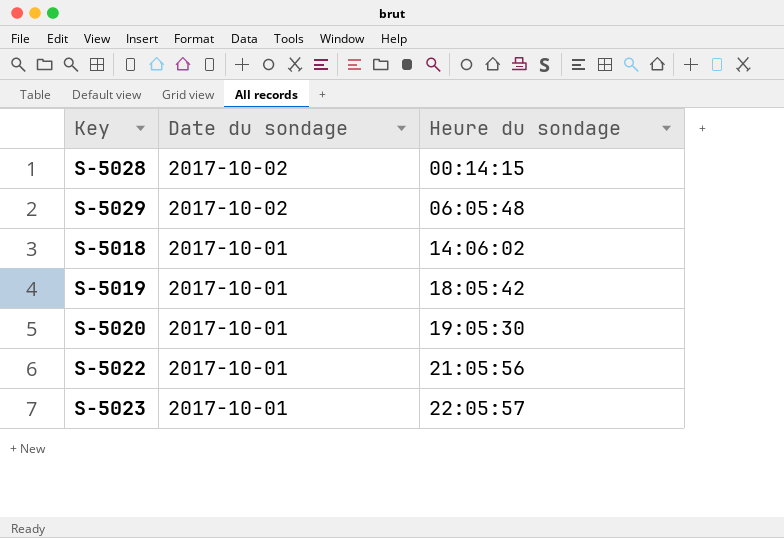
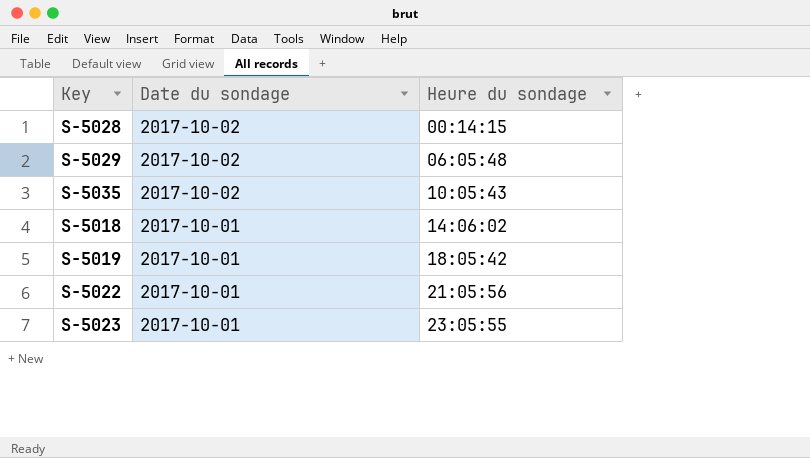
row S-5020: 2017-10-01 | 19:05:30 -> none
row S-5035: none -> 2017-10-02 | 10:05:43
S-5023 | Heure du sondage: 22:05:57 -> 23:05:55

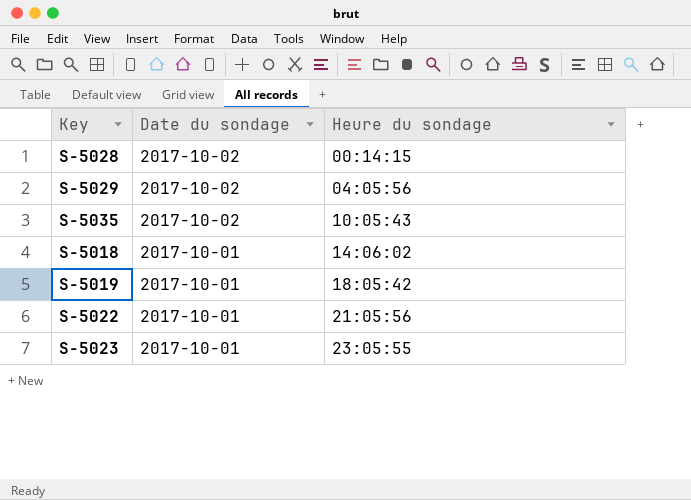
S-5029 | Heure du sondage: 06:05:48 -> 04:05:56

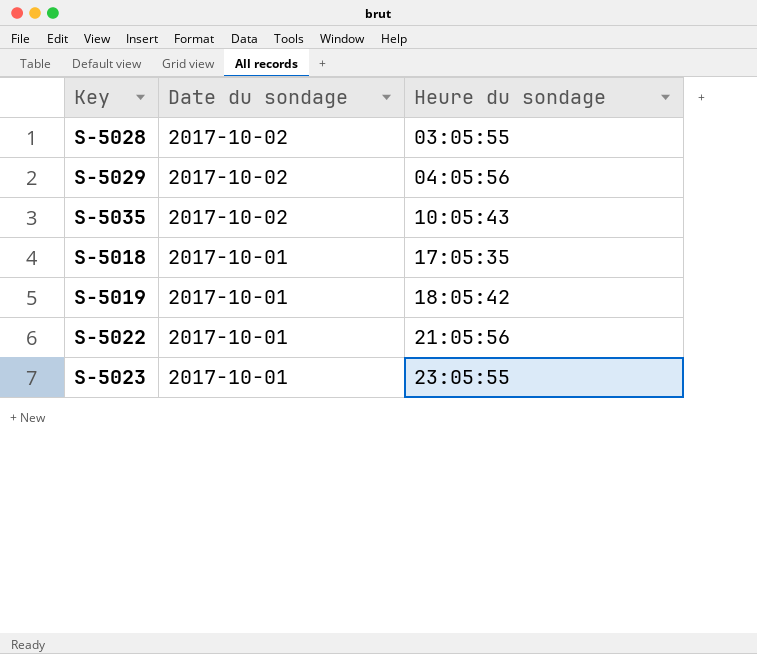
S-5028 | Heure du sondage: 00:14:15 -> 03:05:55
S-5018 | Heure du sondage: 14:06:02 -> 17:05:35

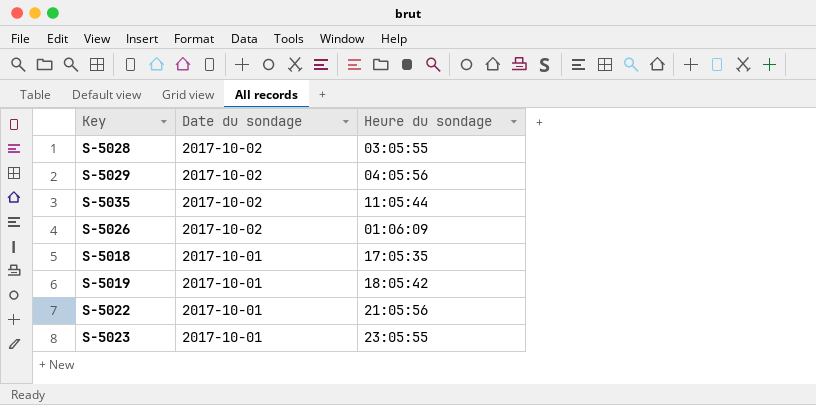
S-5035 | Heure du sondage: 10:05:43 -> 11:05:44
row S-5026: none -> 2017-10-02 | 01:06:09

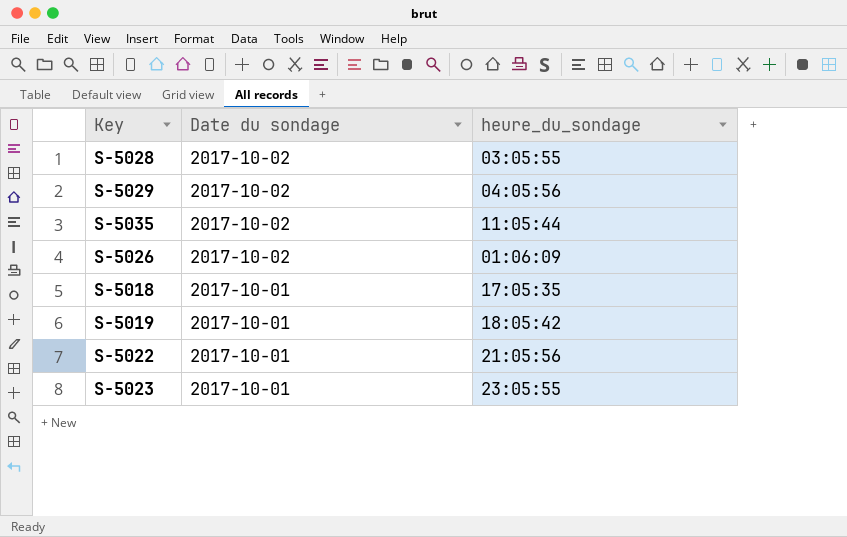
column name: Heure du sondage -> heure_du_sondage

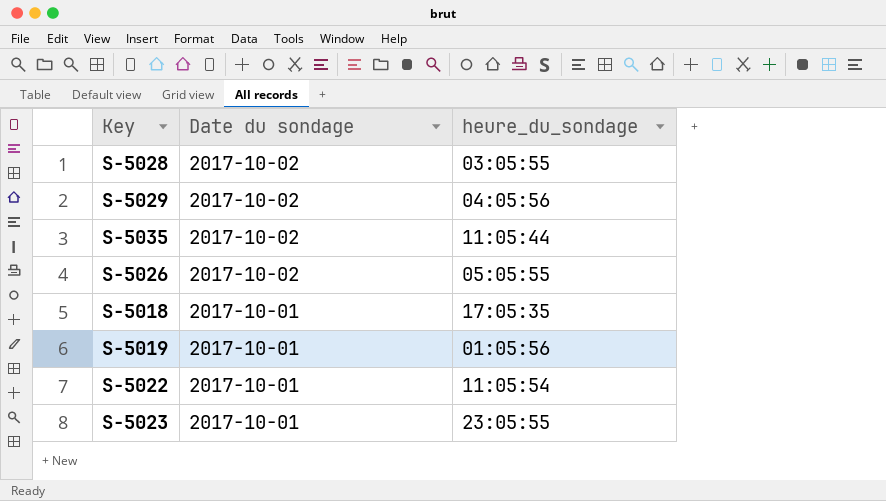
S-5026 | heure_du_sondage: 01:06:09 -> 05:05:55
S-5019 | heure_du_sondage: 18:05:42 -> 01:05:56
S-5022 | heure_du_sondage: 21:05:56 -> 11:05:54

